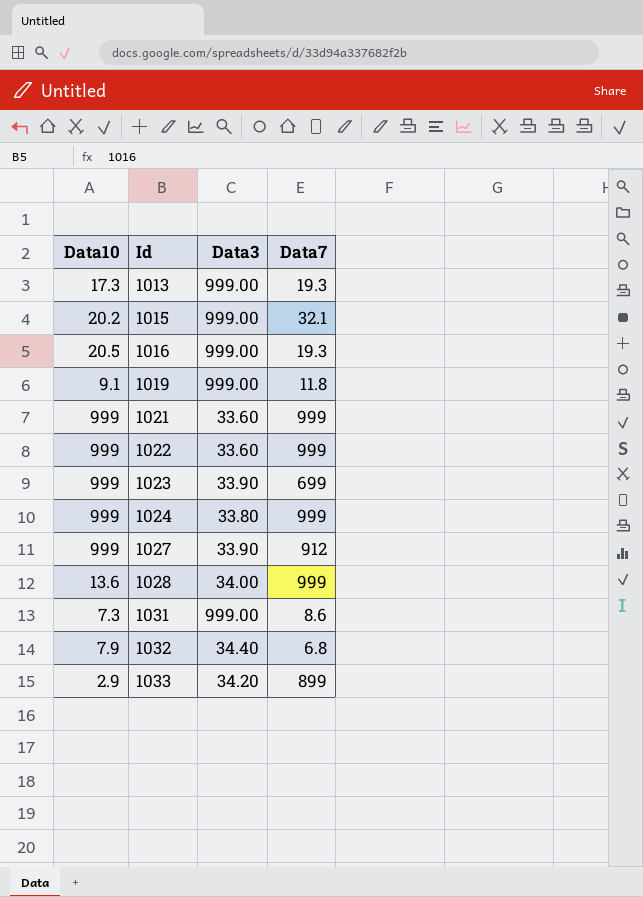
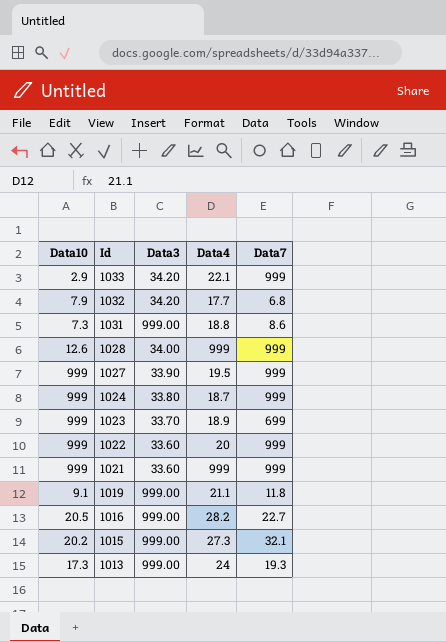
row order: Id ascending -> Id descending
column Data4 | position: none -> 4
1033 | Data7: 899 -> 999
1032 | Data3: 34.40 -> 34.20
1028 | Data10: 13.6 -> 12.6
1027 | Data7: 912 -> 999
1023 | Data3: 33.90 -> 33.70
1016 | Data7: 19.3 -> 22.7

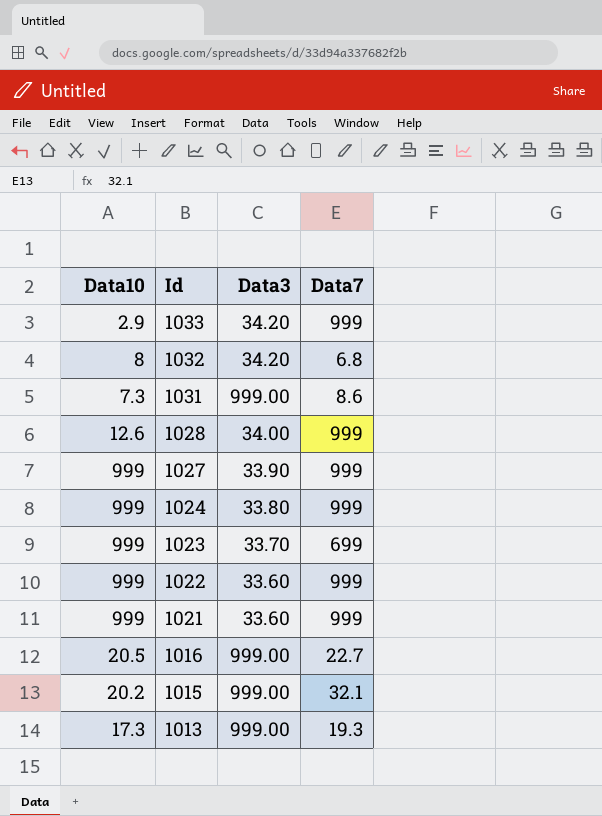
column Data4 | position: 4 -> none
row 1019: 9.1 | 999.00 | 21.1 | 11.8 -> none
1032 | Data10: 7.9 -> 8

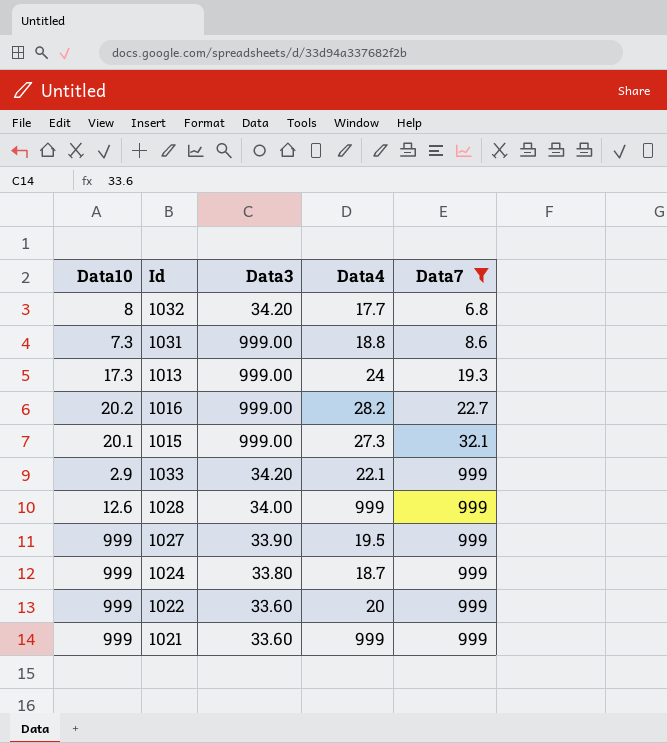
filter: none -> Data7 != 699
row order: Id descending -> Data7 ascending
column Data4 | position: none -> 4
1016 | Data10: 20.5 -> 20.2
1015 | Data10: 20.2 -> 20.1

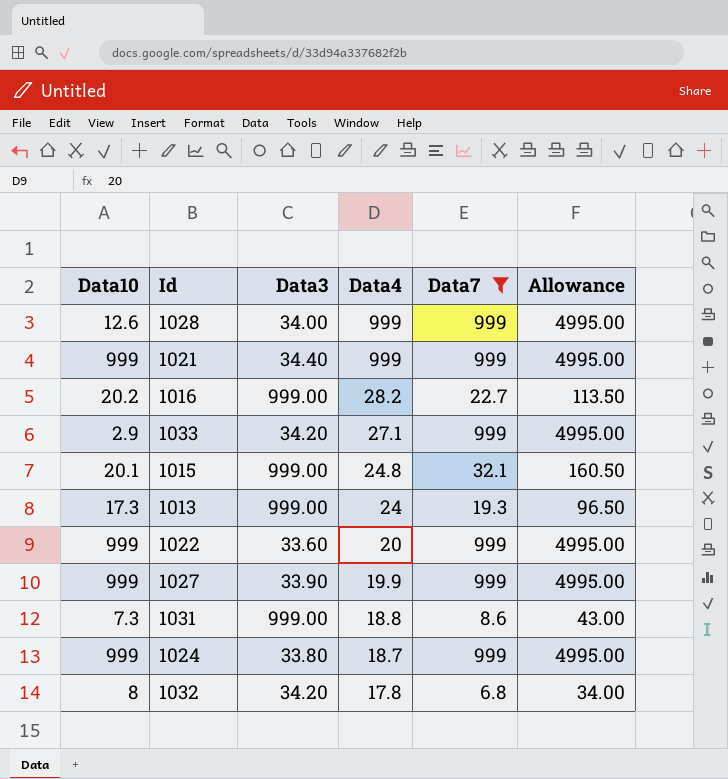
row order: Data7 ascending -> Data4 descending
column Allowance | formula: none -> [Data7] * 5
1021 | Data3: 33.60 -> 34.40
1033 | Data4: 22.1 -> 27.1
1015 | Data4: 27.3 -> 24.8
1027 | Data4: 19.5 -> 19.9
1032 | Data4: 17.7 -> 17.8

